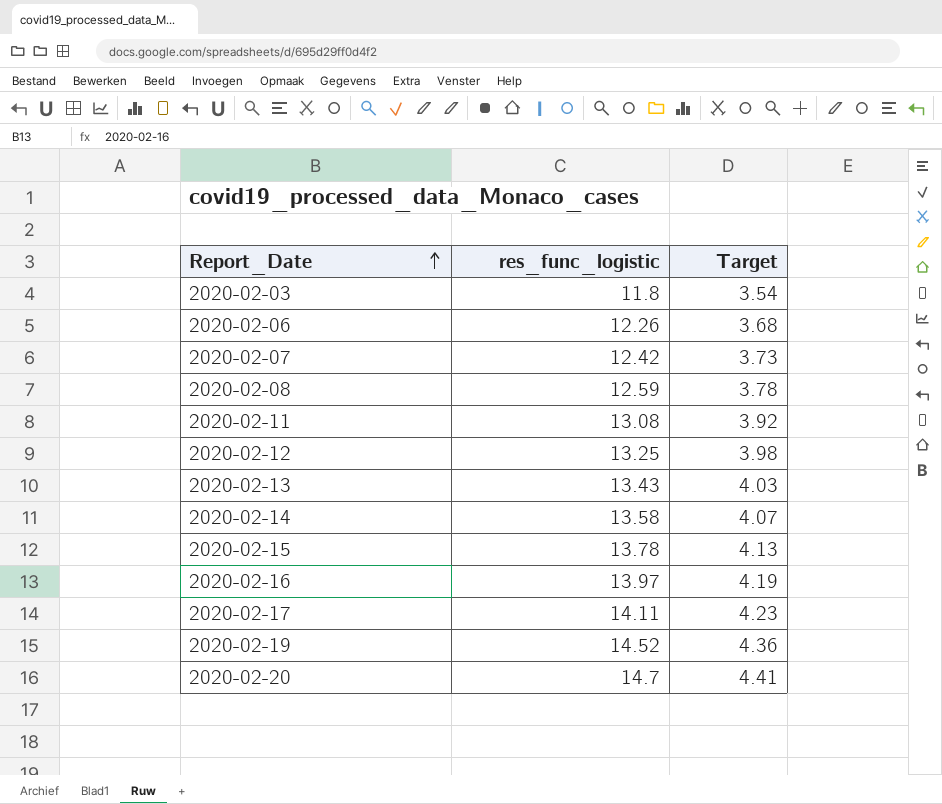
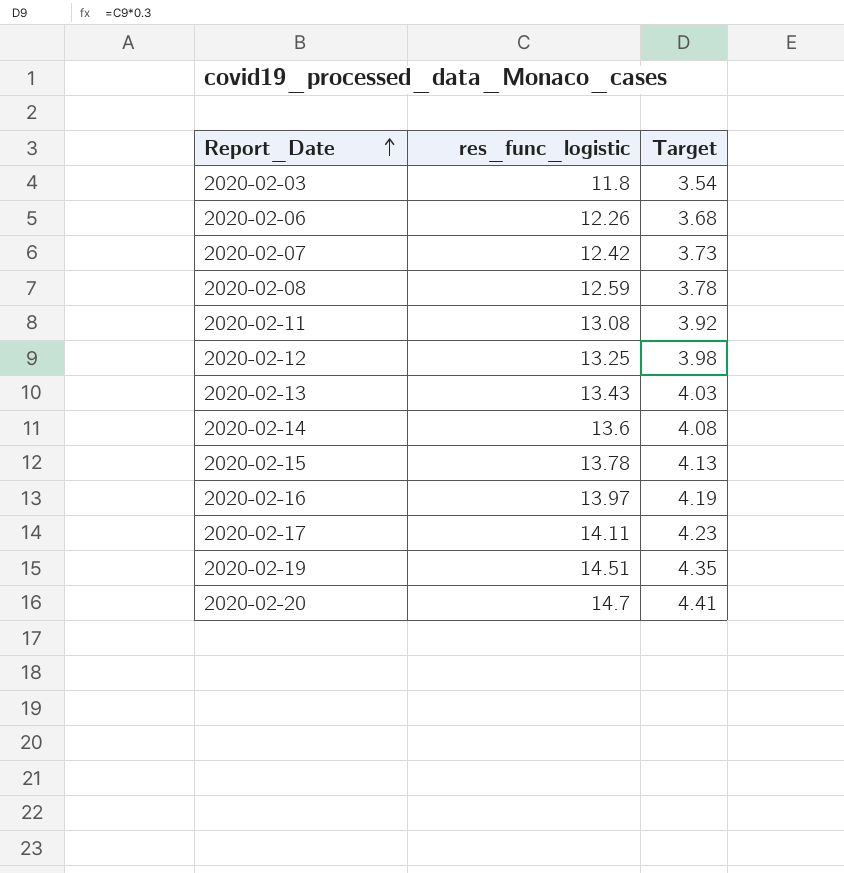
2020-02-14 | res_func_logistic: 13.58 -> 13.6
2020-02-14 | Target: 4.07 -> 4.08
2020-02-19 | res_func_logistic: 14.52 -> 14.51
2020-02-19 | Target: 4.36 -> 4.35

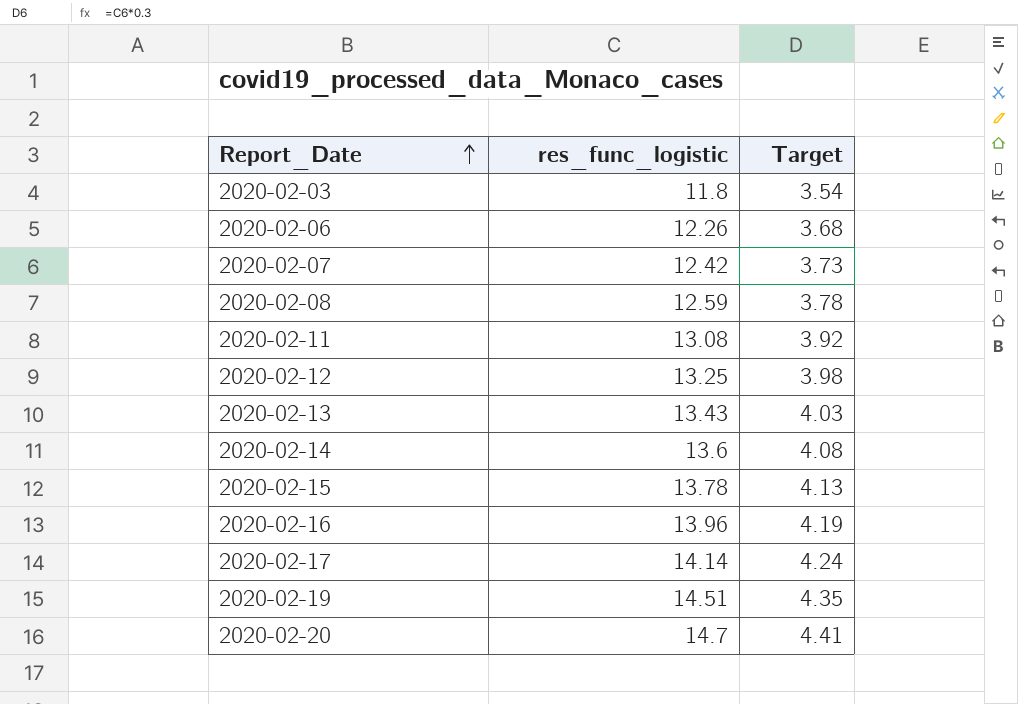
2020-02-16 | res_func_logistic: 13.97 -> 13.96
2020-02-17 | res_func_logistic: 14.11 -> 14.14
2020-02-17 | Target: 4.23 -> 4.24

